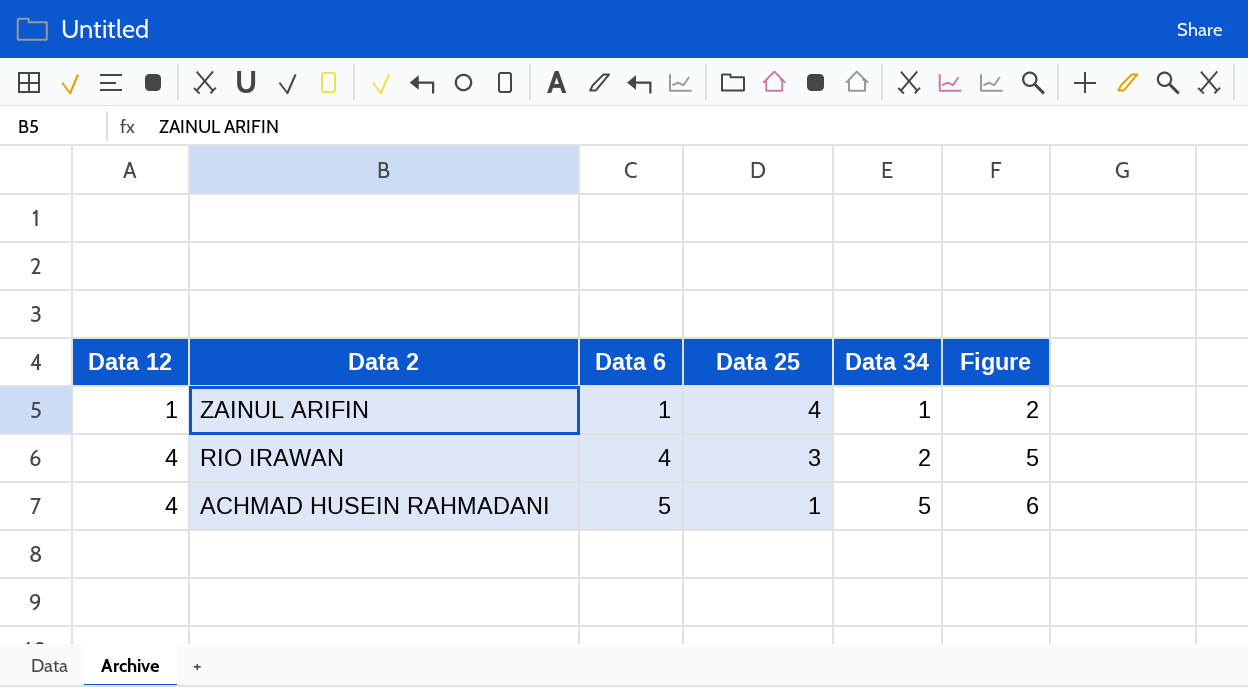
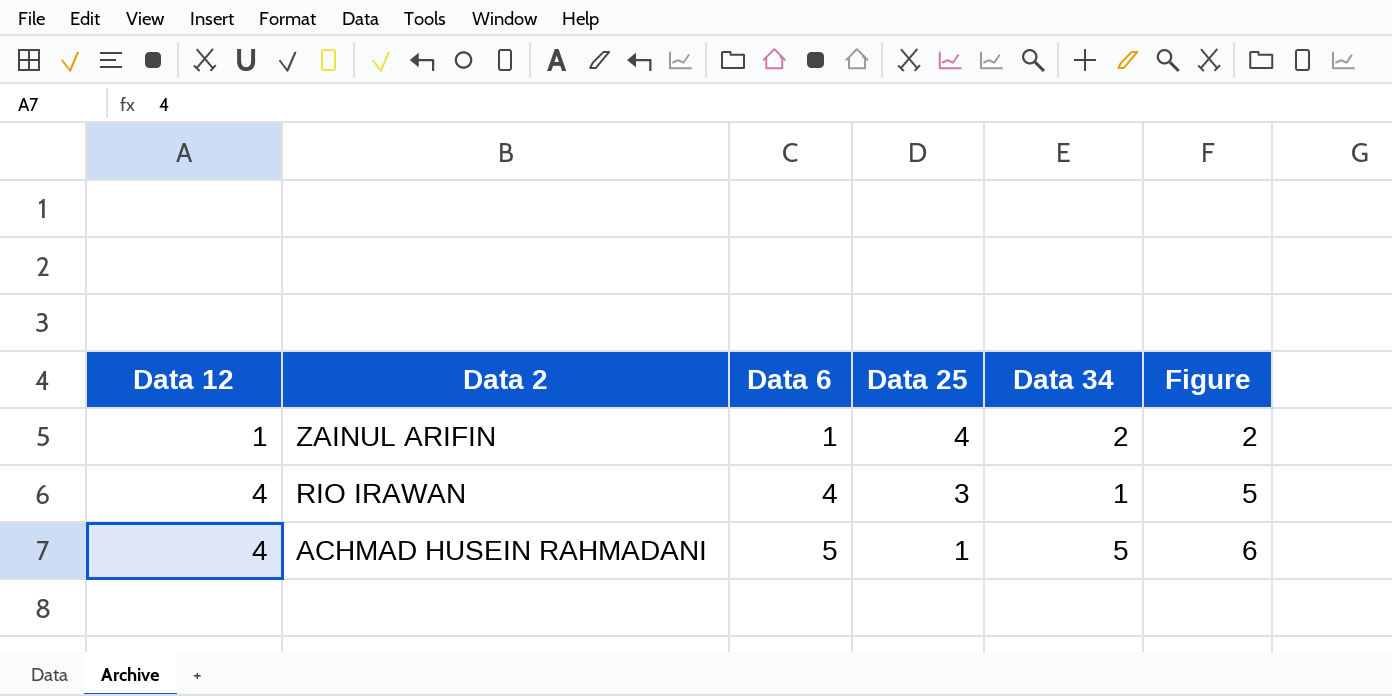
ZAINUL ARIFIN | Data 34: 1 -> 2
RIO IRAWAN | Data 34: 2 -> 1

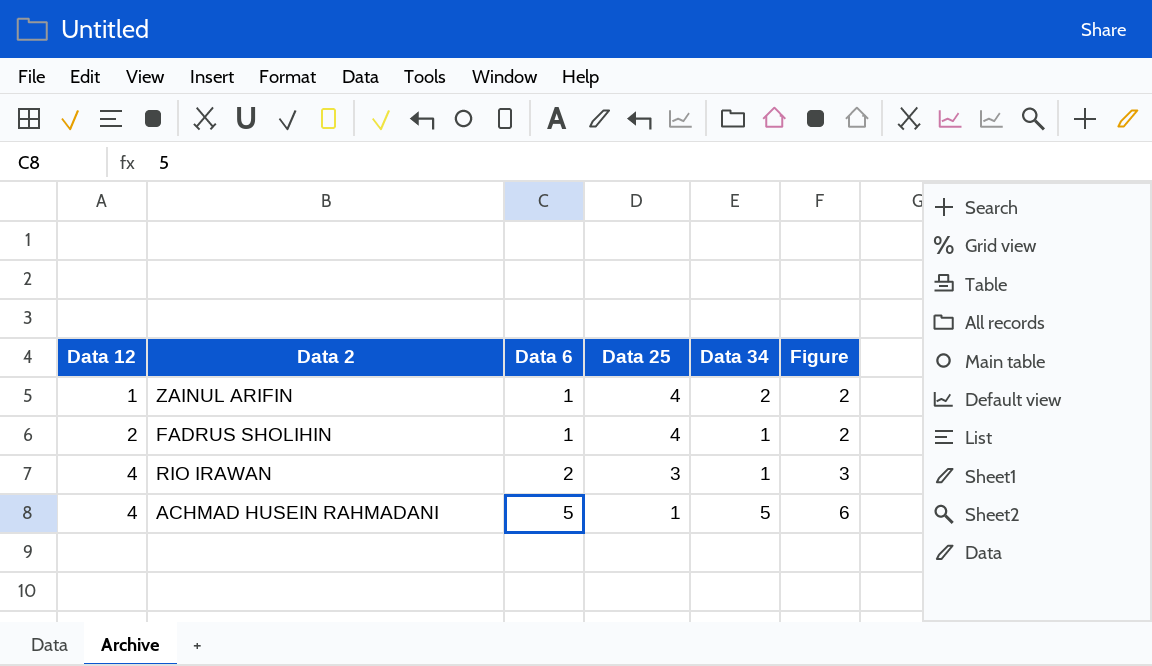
row FADRUS SHOLIHIN: none -> 2 | 1 | 4 | 1 | 2
RIO IRAWAN | Data 6: 4 -> 2
RIO IRAWAN | Figure: 5 -> 3

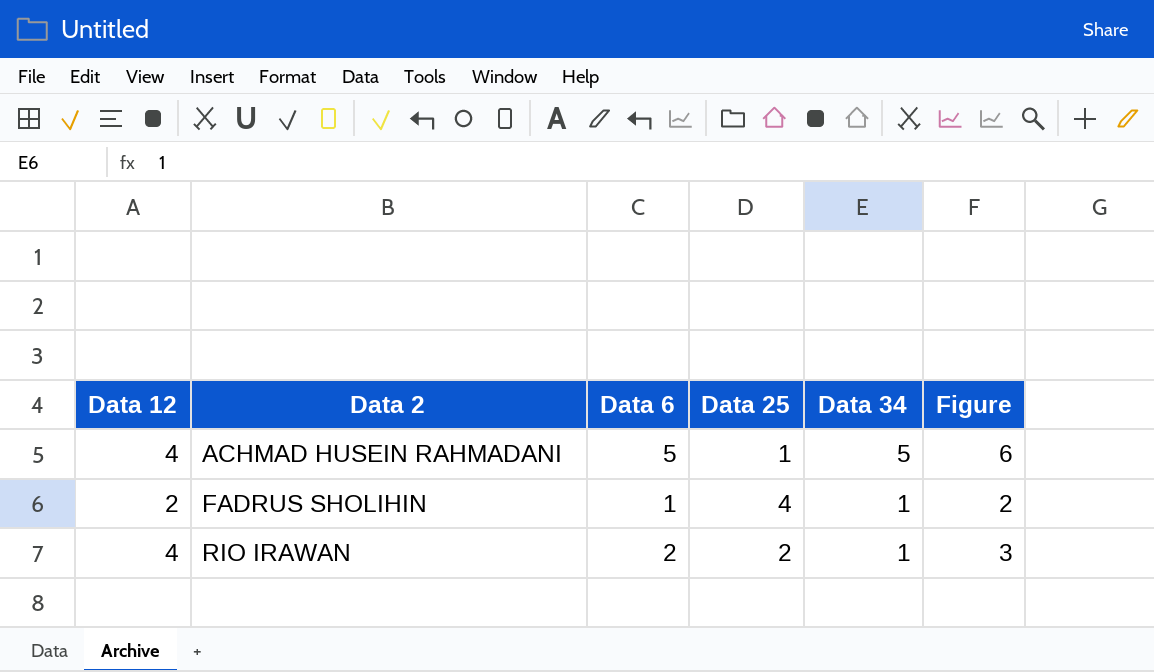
row order: Data 12 ascending -> Data 2 ascending
row ZAINUL ARIFIN: 1 | 1 | 4 | 2 | 2 -> none
RIO IRAWAN | Data 25: 3 -> 2

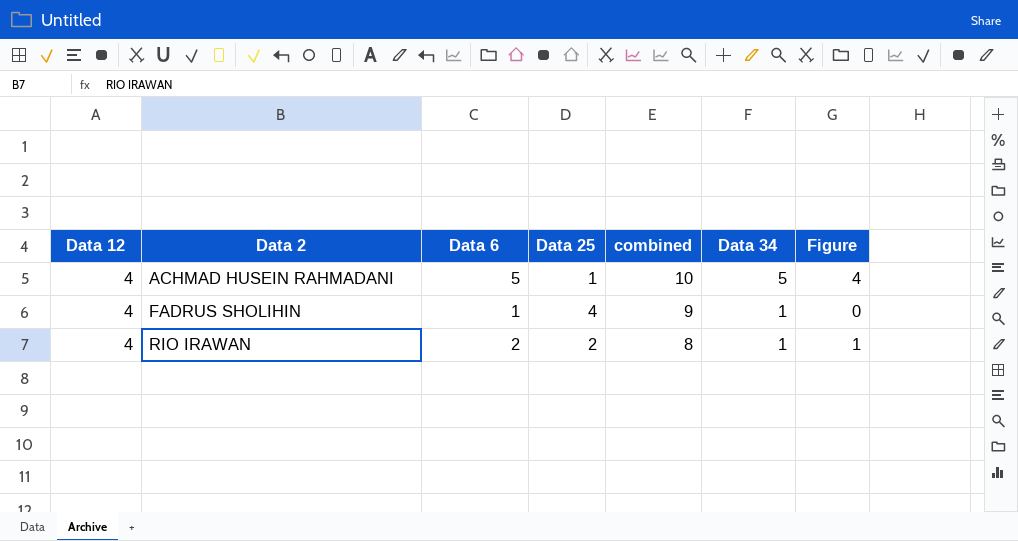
column combined | formula: none -> [Data 12] + [Data 6] + [Data 25]
column Figure | formula: [Data 6] + 1 -> [Data 6] - 1
FADRUS SHOLIHIN | Data 12: 2 -> 4

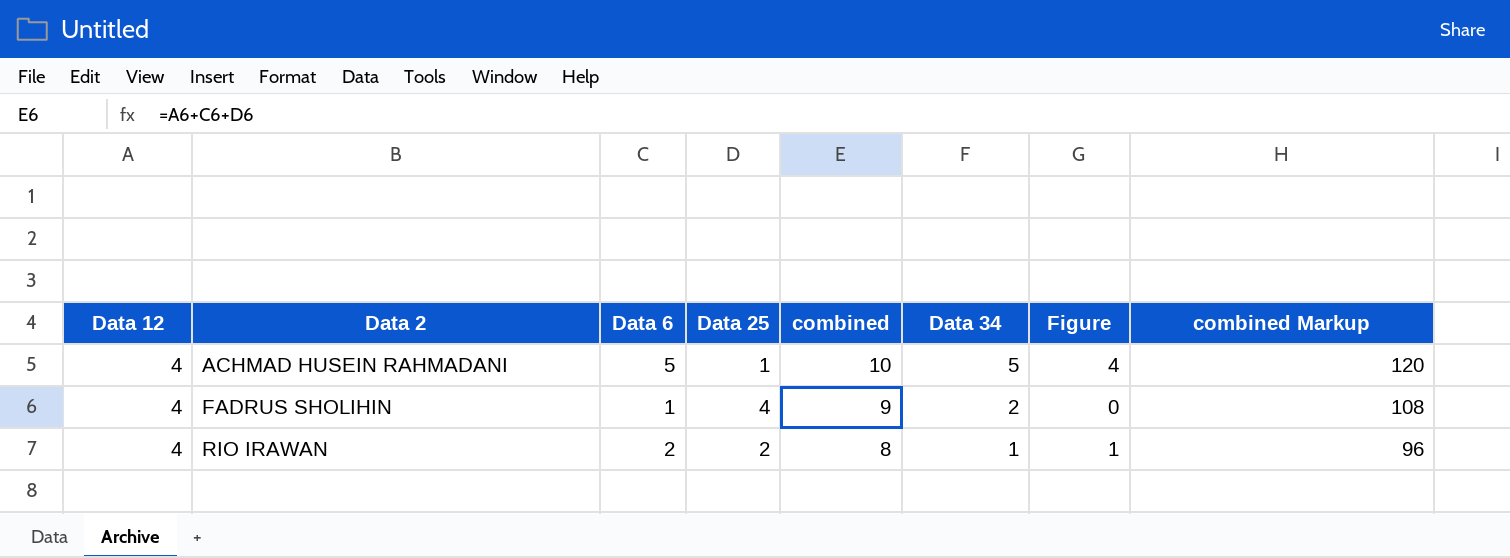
column combined Markup | formula: none -> [combined] * 12
FADRUS SHOLIHIN | Data 34: 1 -> 2

